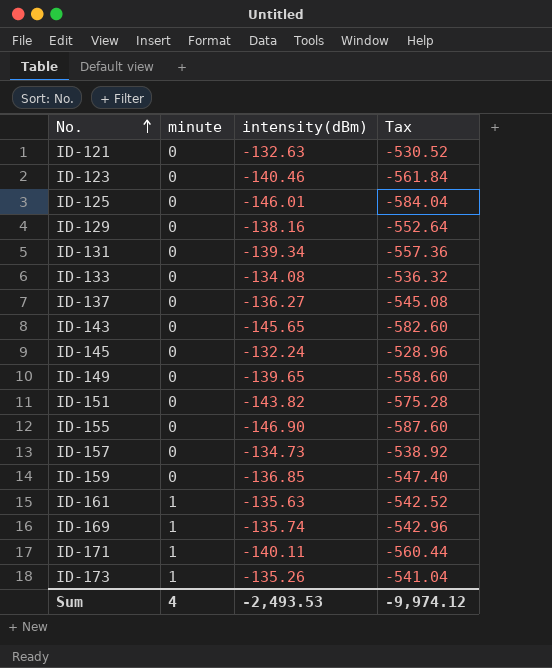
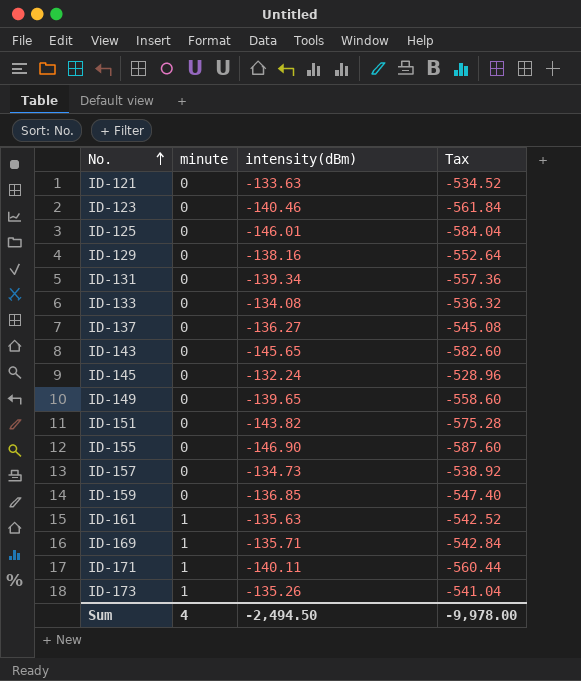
ID-121 | intensity(dBm): -132.63 -> -133.63
ID-121 | Tax: -530.52 -> -534.52
ID-169 | intensity(dBm): -135.74 -> -135.71
ID-169 | Tax: -542.96 -> -542.84
Sum | intensity(dBm): -2,493.53 -> -2,494.50
Sum | Tax: -9,974.12 -> -9,978.00

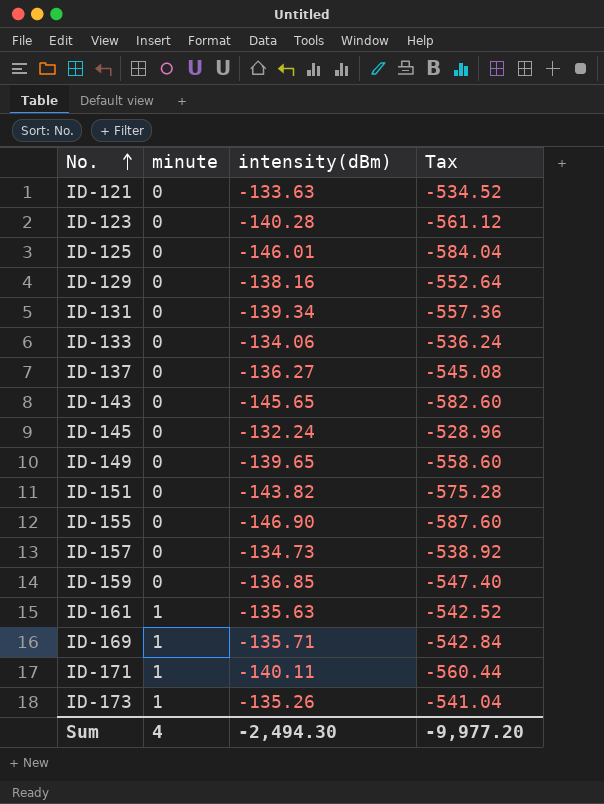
ID-123 | intensity(dBm): -140.46 -> -140.28
ID-123 | Tax: -561.84 -> -561.12
ID-133 | intensity(dBm): -134.08 -> -134.06
ID-133 | Tax: -536.32 -> -536.24
Sum | intensity(dBm): -2,494.50 -> -2,494.30
Sum | Tax: -9,978.00 -> -9,977.20

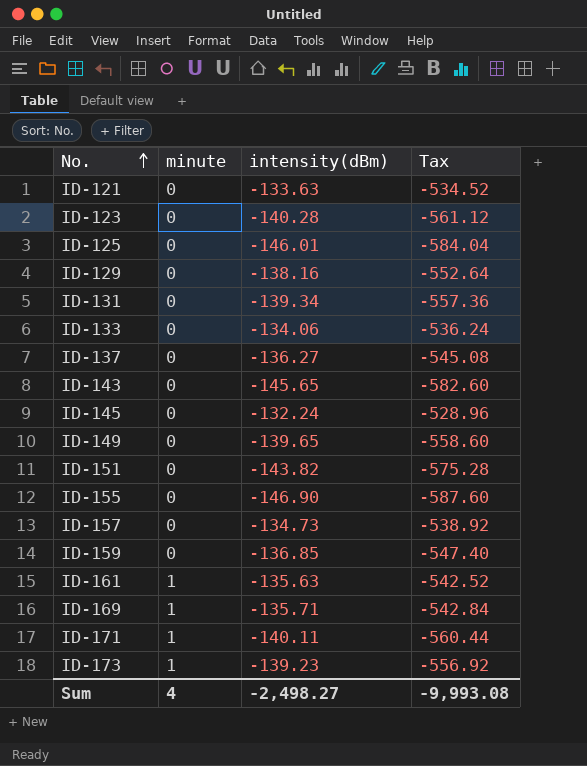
ID-173 | intensity(dBm): -135.26 -> -139.23
ID-173 | Tax: -541.04 -> -556.92
Sum | intensity(dBm): -2,494.30 -> -2,498.27
Sum | Tax: -9,977.20 -> -9,993.08

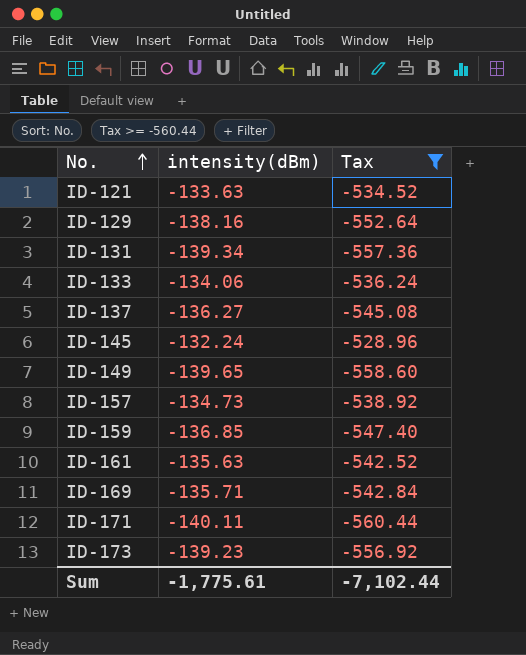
filter: none -> Tax >= -560.44
column minute | position: 2 -> none
Sum | intensity(dBm): -2,498.27 -> -1,775.61
Sum | Tax: -9,993.08 -> -7,102.44

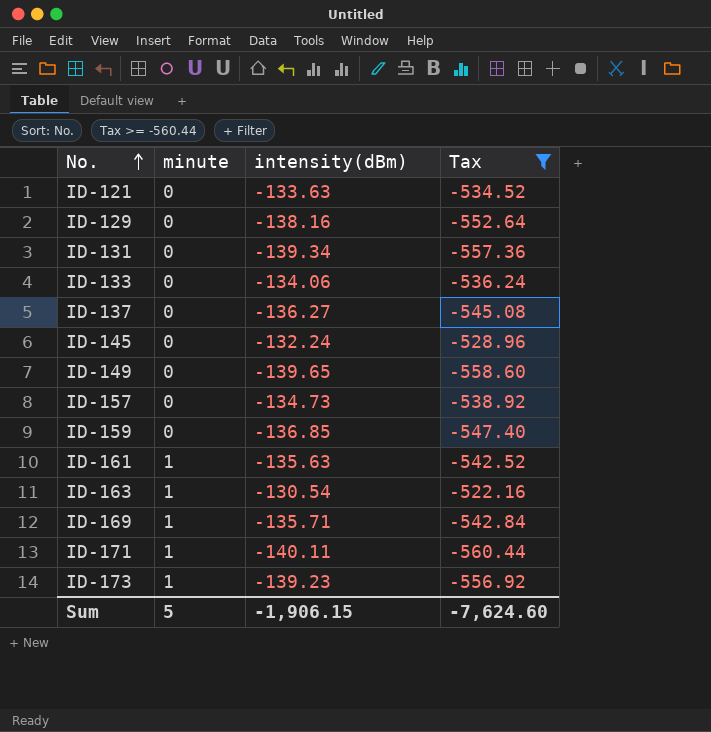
column minute | position: none -> 2
row ID-163: none -> 1 | -130.54 | -522.16
Sum | intensity(dBm): -1,775.61 -> -1,906.15
Sum | Tax: -7,102.44 -> -7,624.60

